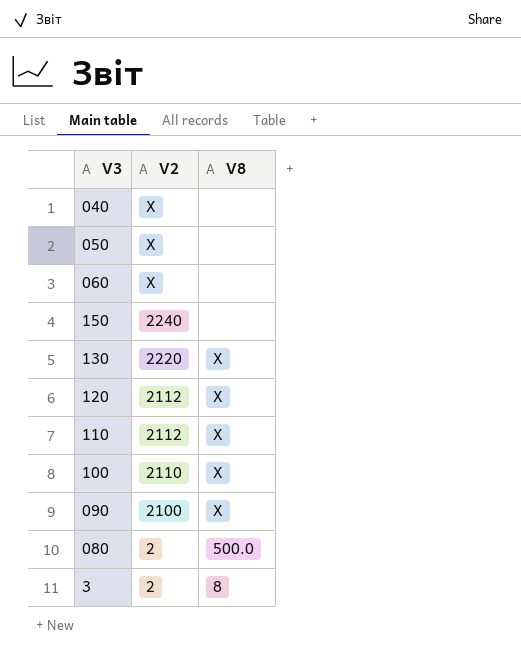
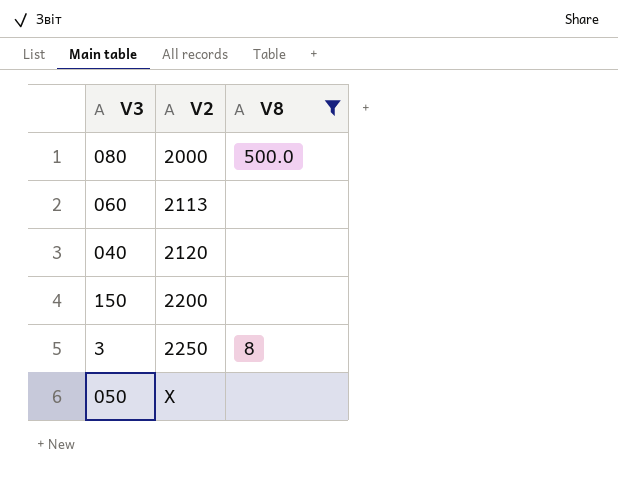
filter: none -> V8 != X
row order: V2 descending -> V2 ascending
080 | V2: 2 -> 2000
060 | V2: X -> 2113
040 | V2: X -> 2120
150 | V2: 2240 -> 2200
3 | V2: 2 -> 2250

